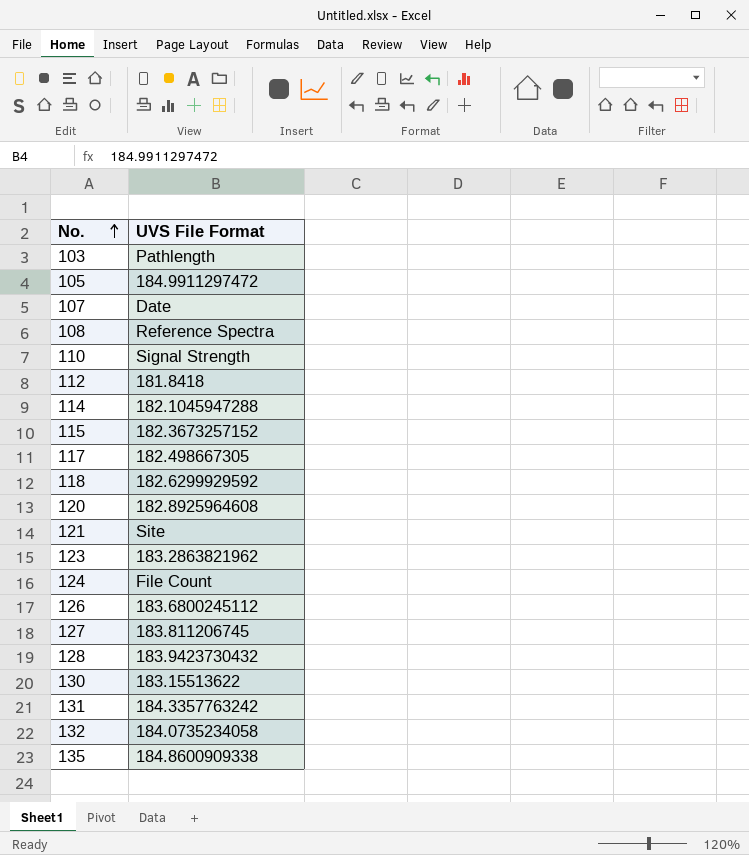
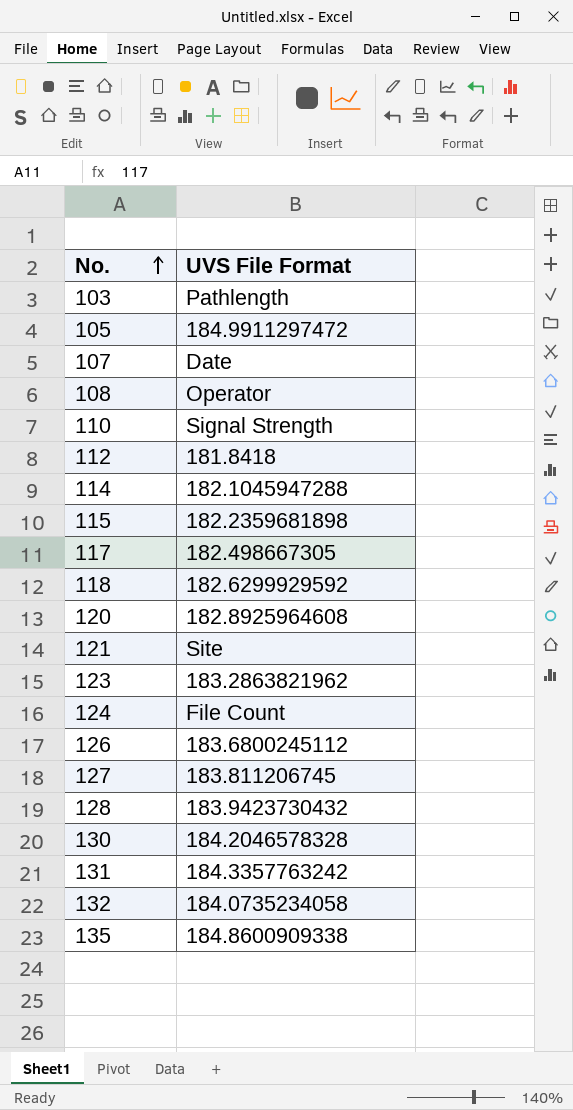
108 | UVS File Format: Reference Spectra -> Operator
115 | UVS File Format: 182.3673257152 -> 182.2359681898
130 | UVS File Format: 183.15513622 -> 184.2046578328

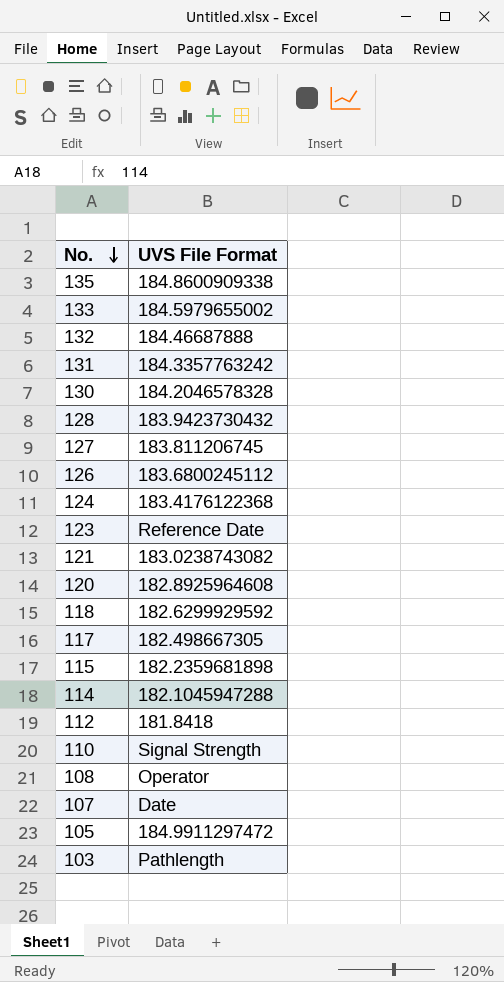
row order: No. ascending -> No. descending
row 133: none -> 184.5979655002
132 | UVS File Format: 184.0735234058 -> 184.46687888
124 | UVS File Format: File Count -> 183.4176122368
123 | UVS File Format: 183.2863821962 -> Reference Date
121 | UVS File Format: Site -> 183.0238743082

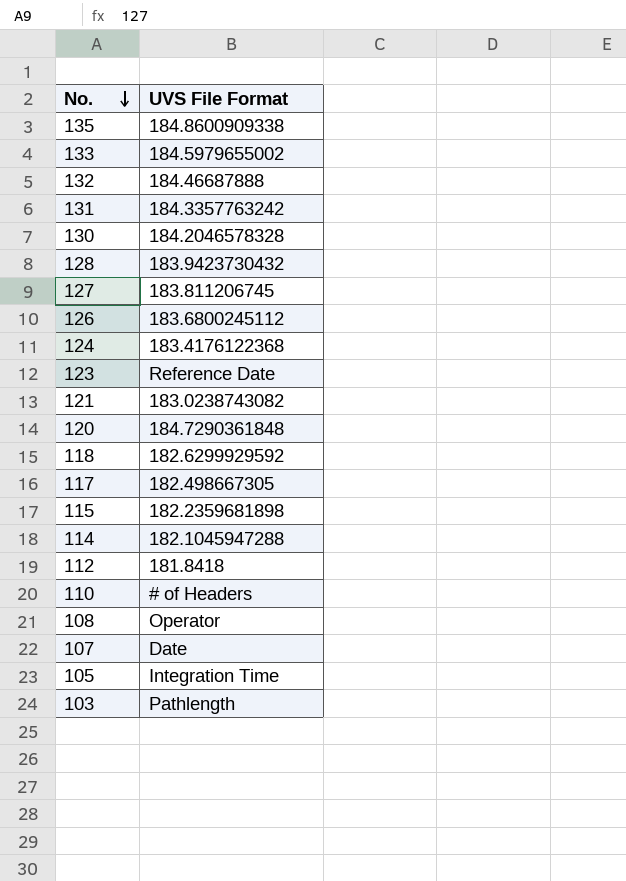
120 | UVS File Format: 182.8925964608 -> 184.7290361848
110 | UVS File Format: Signal Strength -> # of Headers
105 | UVS File Format: 184.9911297472 -> Integration Time

